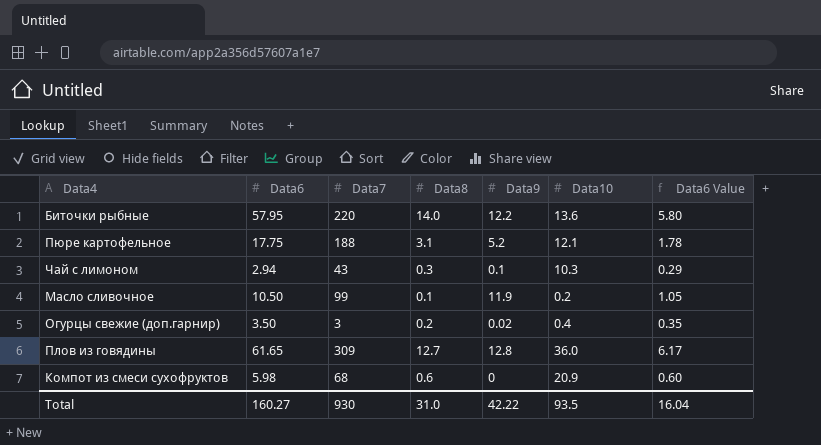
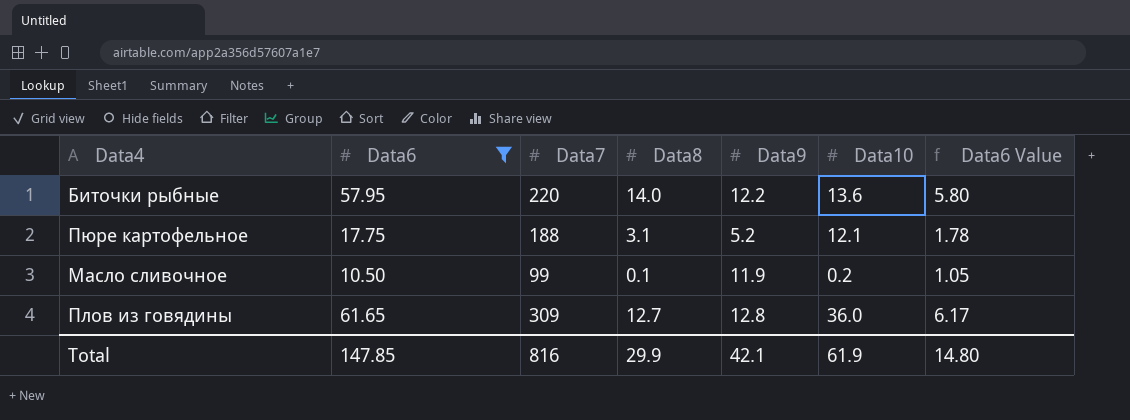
filter: none -> Data6 >= 10.50
Total | Data6: 160.27 -> 147.85
Total | Data7: 930 -> 816
Total | Data8: 31.0 -> 29.9
Total | Data9: 42.22 -> 42.1
Total | Data10: 93.5 -> 61.9
Total | Data6 Value: 16.04 -> 14.80

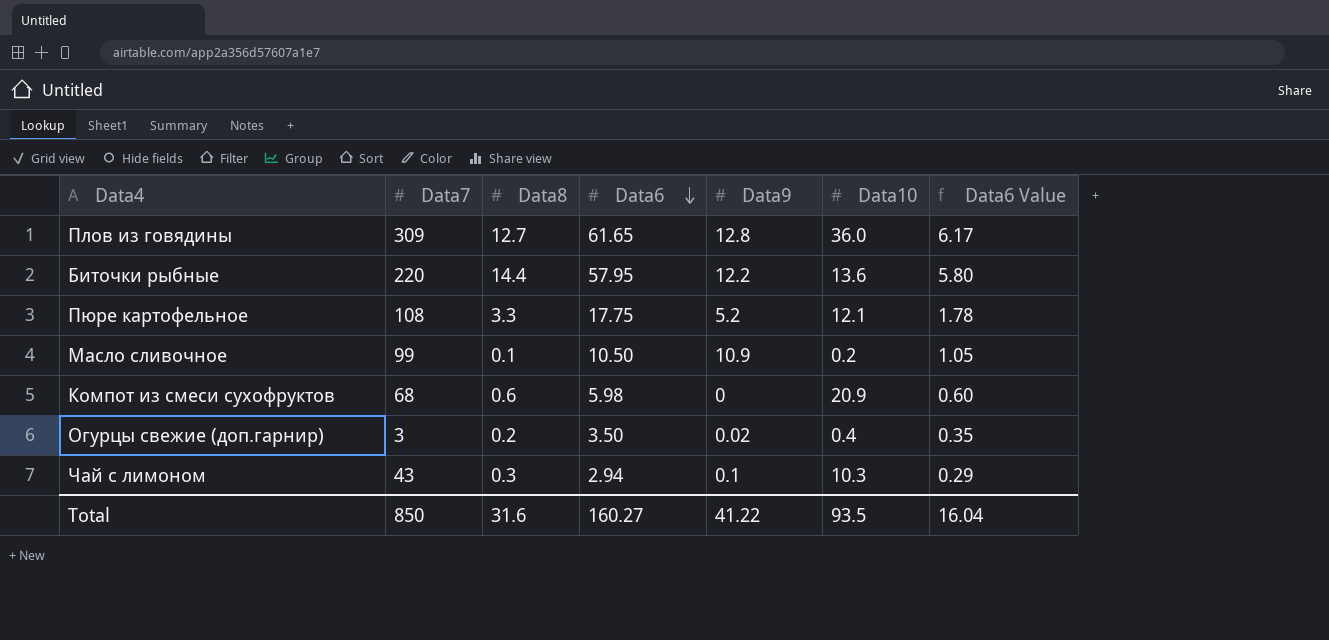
filter: Data6 >= 10.50 -> none
row order: none -> Data6 descending
column Data6 | position: 2 -> 4
Биточки рыбные | Data8: 14.0 -> 14.4
Пюре картофельное | Data7: 188 -> 108
Пюре картофельное | Data8: 3.1 -> 3.3
Масло сливочное | Data9: 11.9 -> 10.9
Total | Data7: 816 -> 850
Total | Data8: 29.9 -> 31.6
Total | Data6: 147.85 -> 160.27
Total | Data9: 42.1 -> 41.22
Total | Data10: 61.9 -> 93.5
Total | Data6 Value: 14.80 -> 16.04

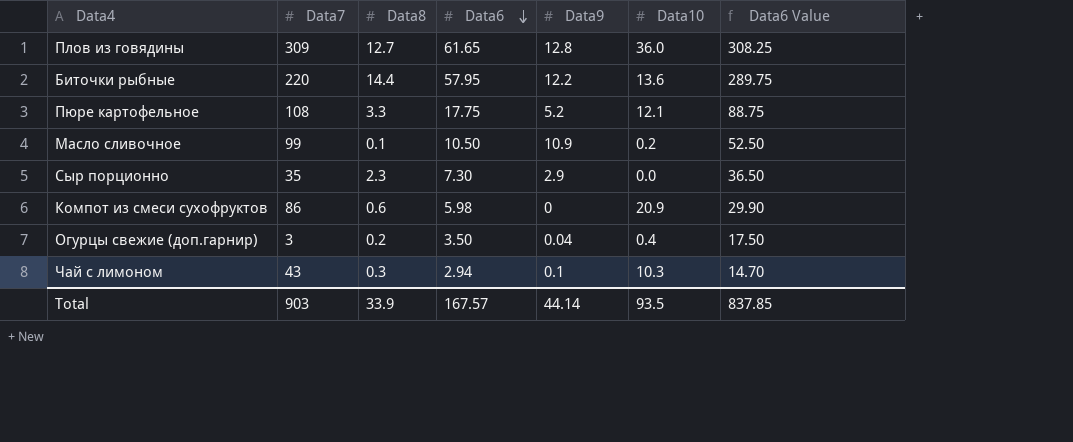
column Data6 Value | formula: [Data6] * 0.1 -> [Data6] * 5
row Сыр порционно: none -> 35 | 2.3 | 7.30 | 2.9 | 0.0 | 36.50
Компот из смеси сухофруктов | Data7: 68 -> 86
Огурцы свежие (доп.гарнир) | Data9: 0.02 -> 0.04
Total | Data7: 850 -> 903
Total | Data8: 31.6 -> 33.9
Total | Data6: 160.27 -> 167.57
Total | Data9: 41.22 -> 44.14
Total | Data6 Value: 16.04 -> 837.85

